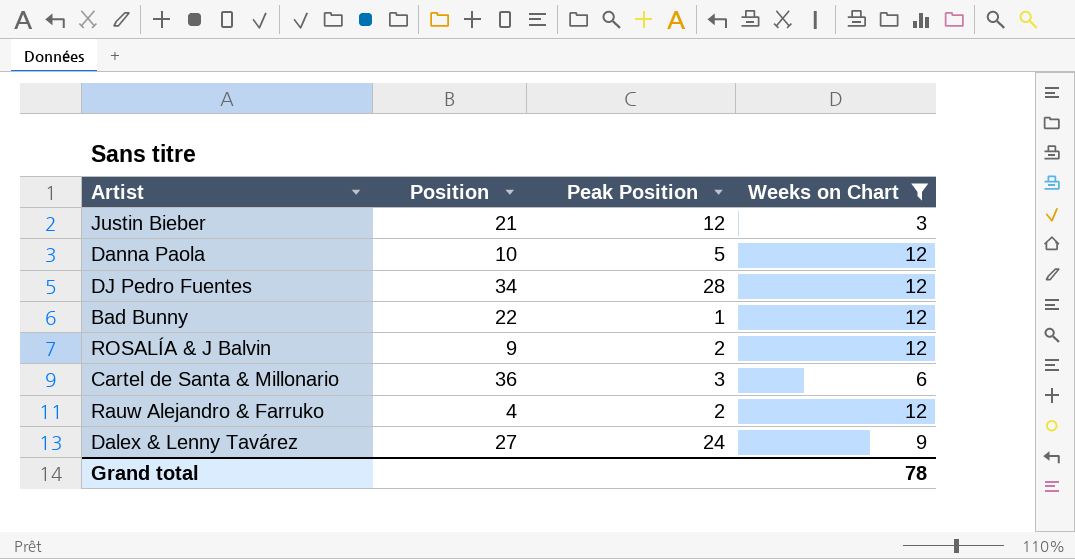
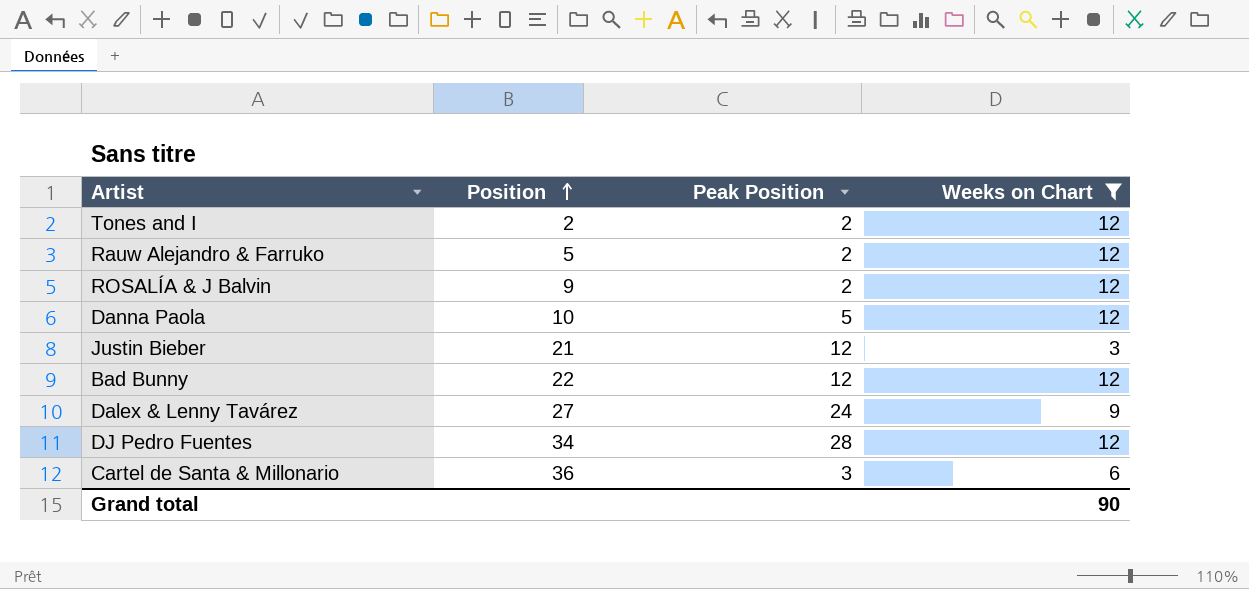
row order: none -> Position ascending
row Tones and I: none -> 2 | 2 | 12
Rauw Alejandro & Farruko | Position: 4 -> 5
Bad Bunny | Peak Position: 1 -> 12
Grand total | Weeks on Chart: 78 -> 90

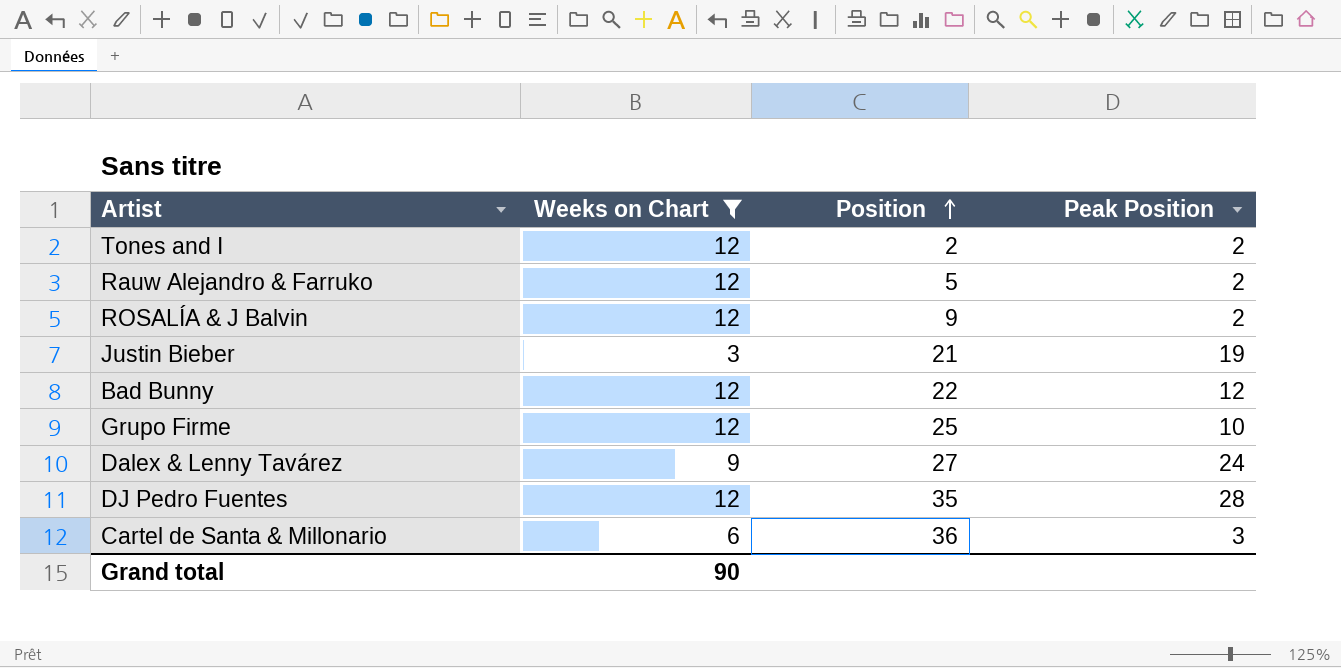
column Weeks on Chart | position: 4 -> 2
row Danna Paola: 10 | 5 | 12 -> none
Justin Bieber | Peak Position: 12 -> 19
row Grupo Firme: none -> 12 | 25 | 10
DJ Pedro Fuentes | Position: 34 -> 35

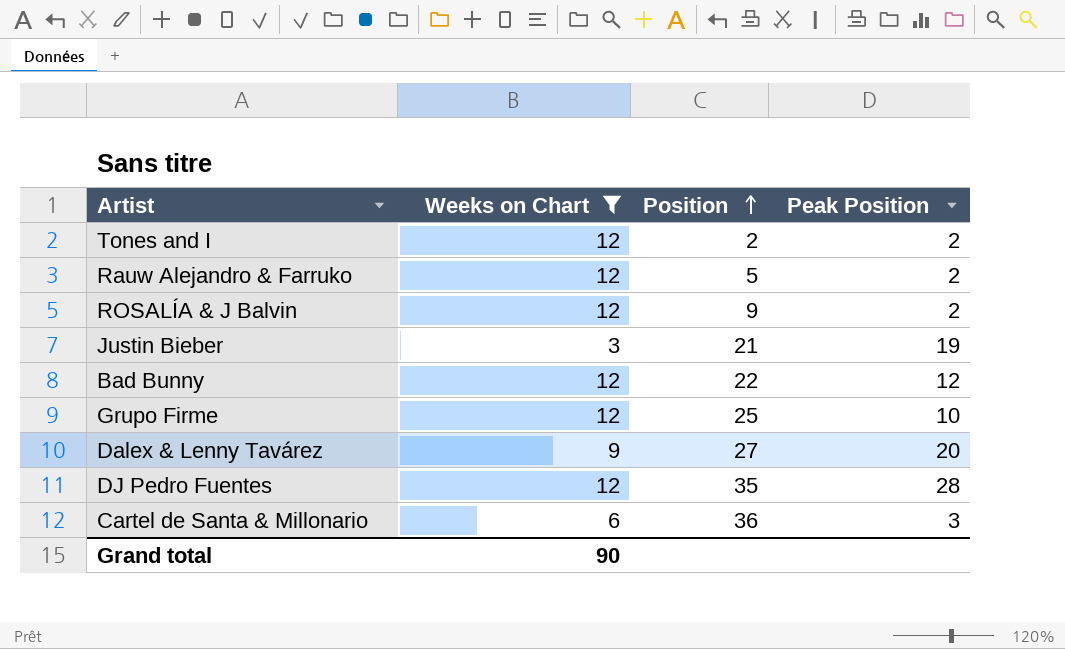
Dalex & Lenny Tavárez | Peak Position: 24 -> 20

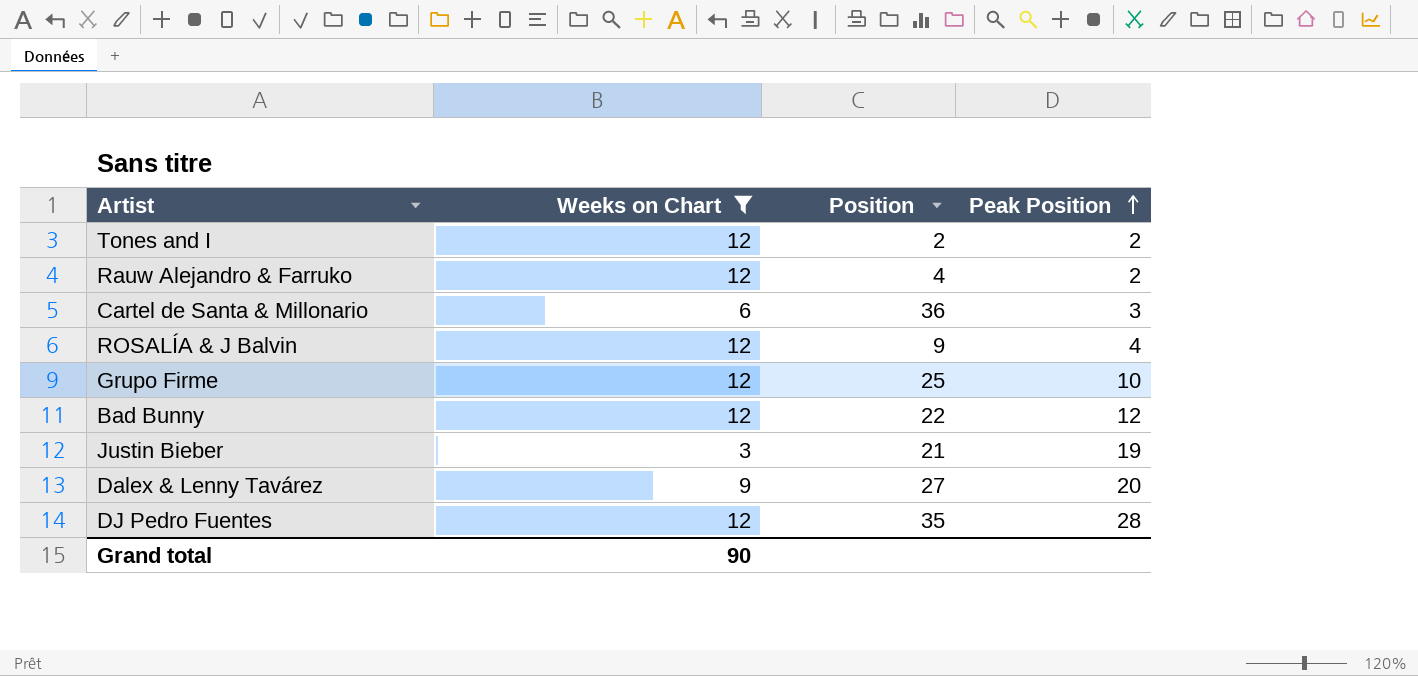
row order: Position ascending -> Peak Position ascending
Rauw Alejandro & Farruko | Position: 5 -> 4
ROSALÍA & J Balvin | Peak Position: 2 -> 4

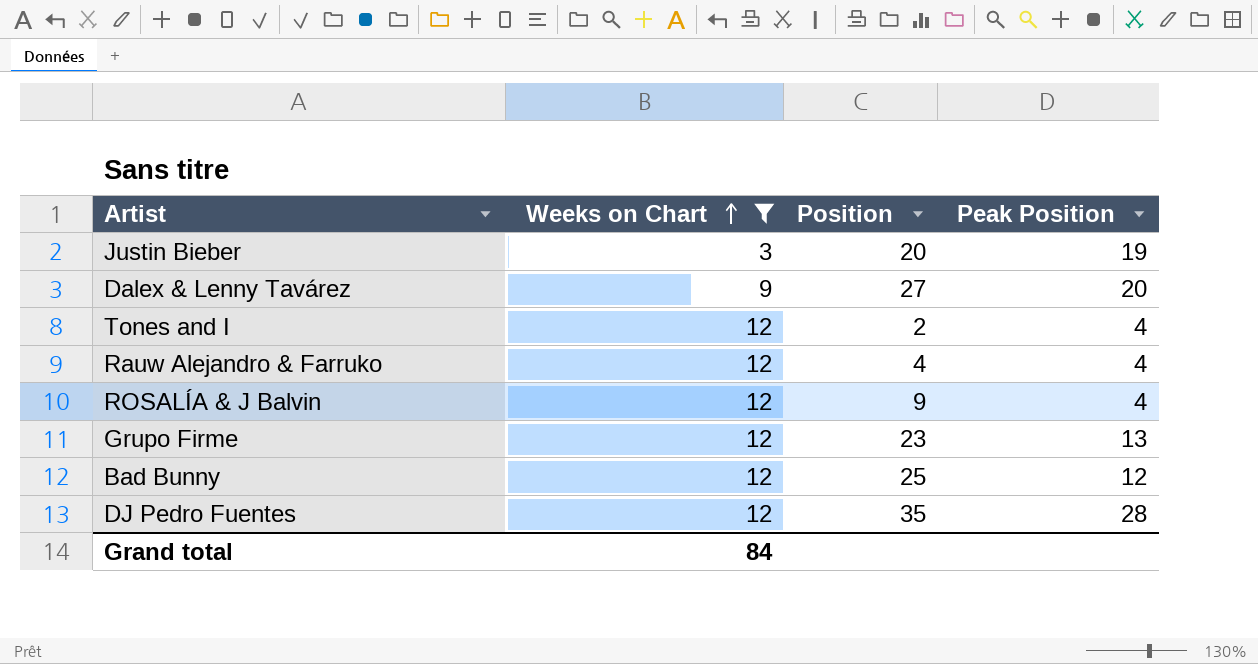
row order: Peak Position ascending -> Weeks on Chart ascending
row Cartel de Santa & Millonario: 6 | 36 | 3 -> none
Justin Bieber | Position: 21 -> 20
Tones and I | Peak Position: 2 -> 4
Rauw Alejandro & Farruko | Peak Position: 2 -> 4
Grupo Firme | Position: 25 -> 23
Grupo Firme | Peak Position: 10 -> 13
Bad Bunny | Position: 22 -> 25
Grand total | Weeks on Chart: 90 -> 84

